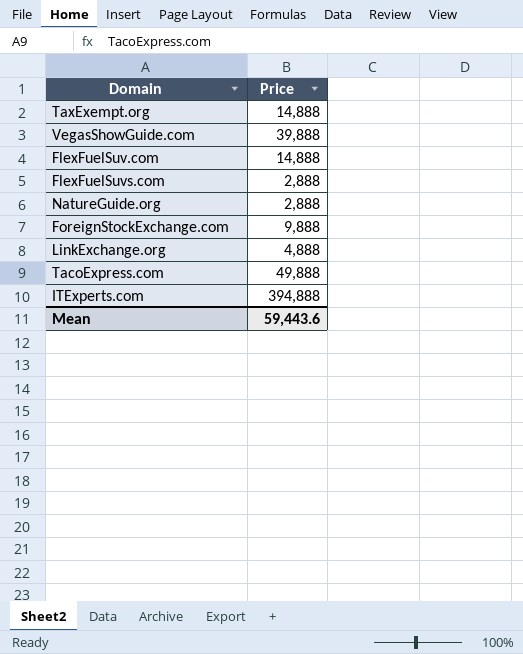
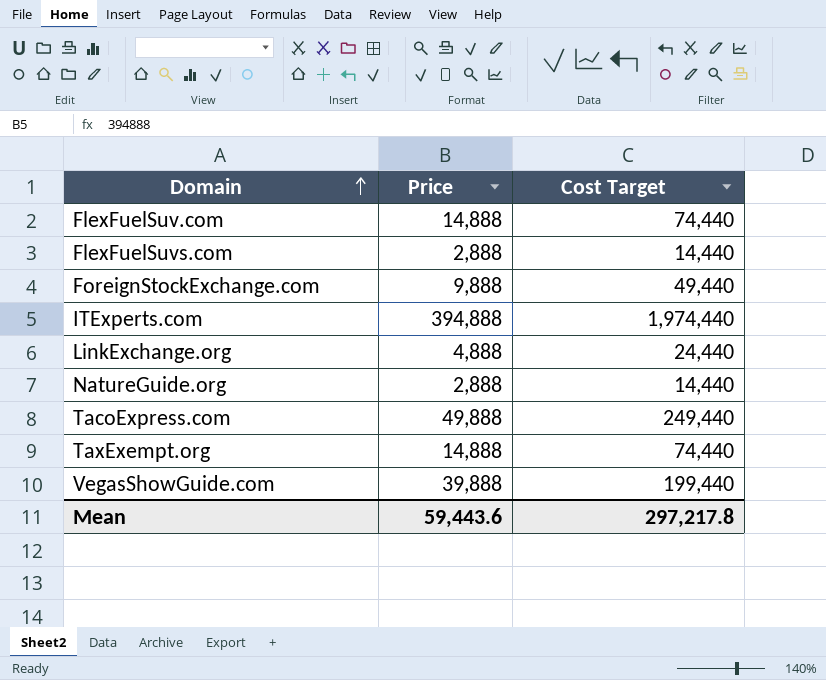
row order: none -> Domain ascending
column Cost Target | formula: none -> [Price] * 5

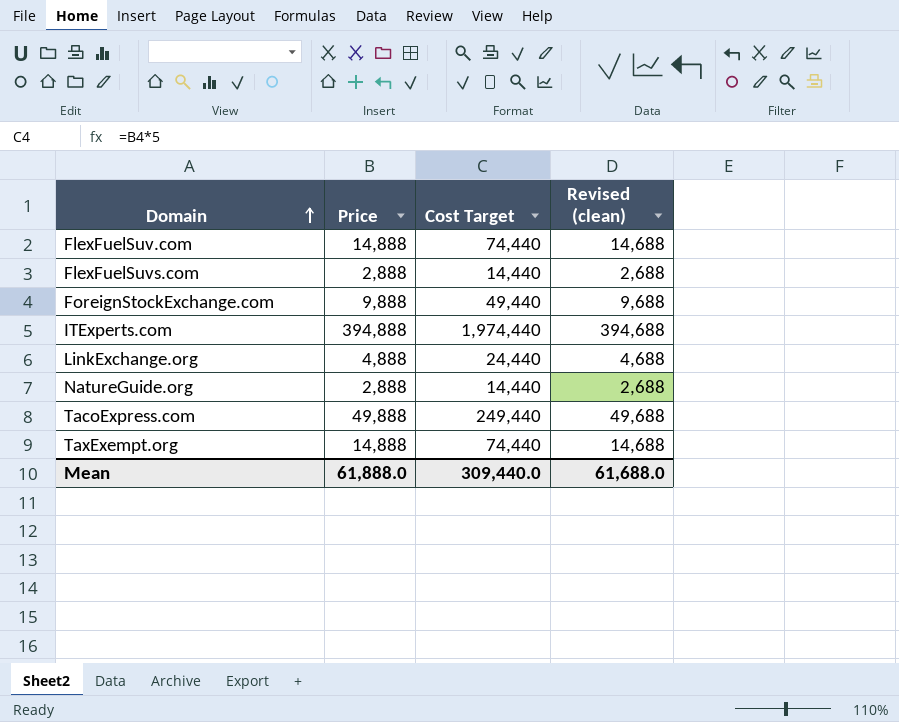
column Revised (clean) | formula: none -> [Price] - 200
row VegasShowGuide.com: 39,888 | 199,440 -> none
Mean | Price: 59,443.6 -> 61,888.0
Mean | Cost Target: 297,217.8 -> 309,440.0

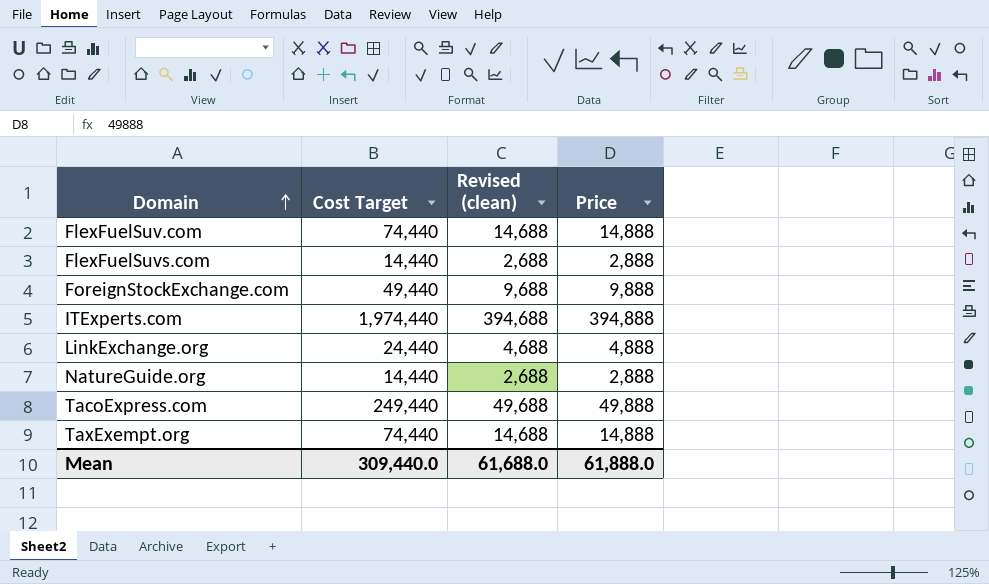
column Price | position: 2 -> 4

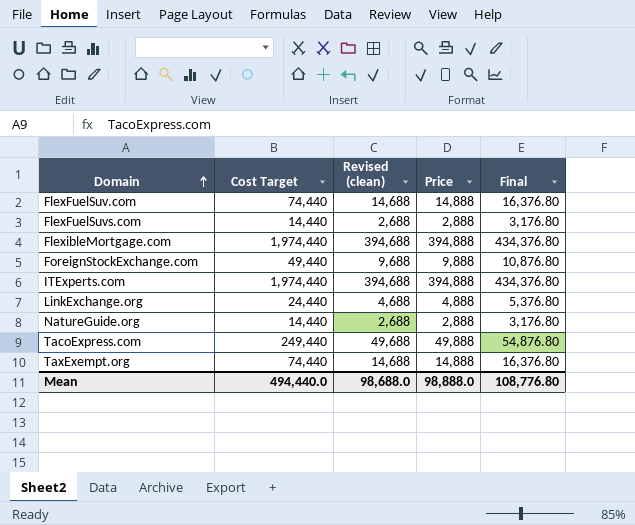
column Final | formula: none -> [Price] * 1.1
row FlexibleMortgage.com: none -> 1,974,440 | 394,688 | 394,888 | 434,376.80
Mean | Cost Target: 309,440.0 -> 494,440.0
Mean | Revised (clean): 61,688.0 -> 98,688.0
Mean | Price: 61,888.0 -> 98,888.0

